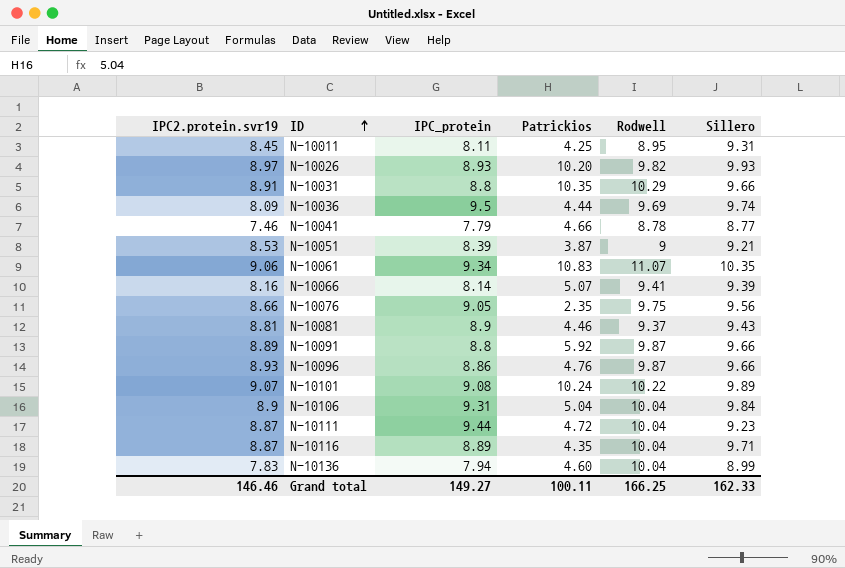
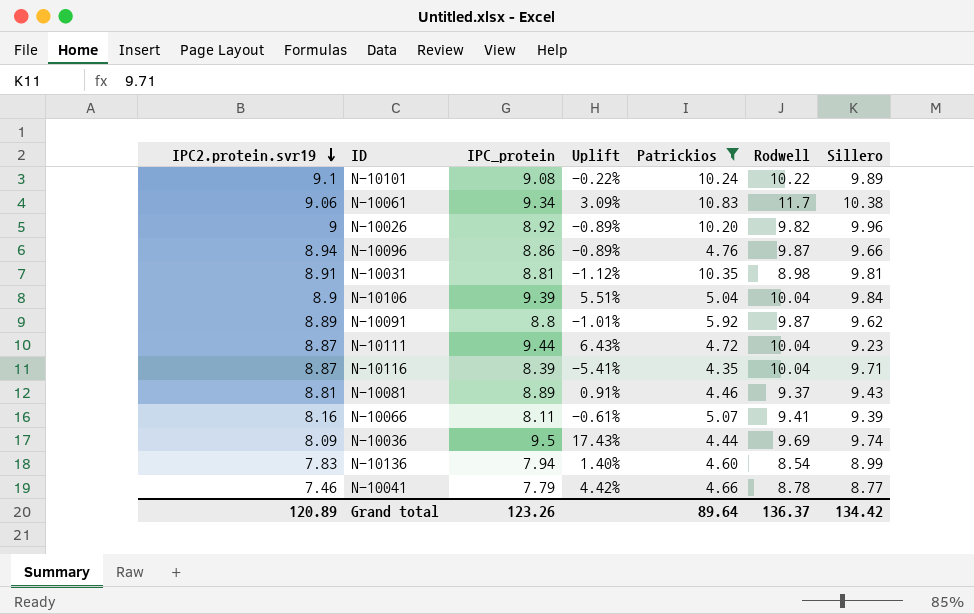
filter: none -> Patrickios >= 4.35
row order: ID ascending -> IPC2.protein.svr19 descending
column Uplift | formula: none -> ([IPC_protein] - [IPC2.protein.svr19]) / [IPC2.protein.svr19]
N-10101 | IPC2.protein.svr19: 9.07 -> 9.1
N-10061 | Rodwell: 11.07 -> 11.7
N-10061 | Sillero: 10.35 -> 10.38
N-10026 | IPC2.protein.svr19: 8.97 -> 9
N-10026 | IPC_protein: 8.93 -> 8.92
N-10026 | Sillero: 9.93 -> 9.96
N-10096 | IPC2.protein.svr19: 8.93 -> 8.94
N-10031 | IPC_protein: 8.8 -> 8.81
N-10031 | Rodwell: 10.29 -> 8.98
N-10031 | Sillero: 9.66 -> 9.81
N-10106 | IPC_protein: 9.31 -> 9.39
N-10091 | Sillero: 9.66 -> 9.62
N-10116 | IPC_protein: 8.89 -> 8.39
N-10081 | IPC_protein: 8.9 -> 8.89
N-10066 | IPC_protein: 8.14 -> 8.11
N-10136 | Rodwell: 10.04 -> 8.54
Grand total | IPC2.protein.svr19: 146.46 -> 120.89
Grand total | IPC_protein: 149.27 -> 123.26
Grand total | Patrickios: 100.11 -> 89.64
Grand total | Rodwell: 166.25 -> 136.37
Grand total | Sillero: 162.33 -> 134.42

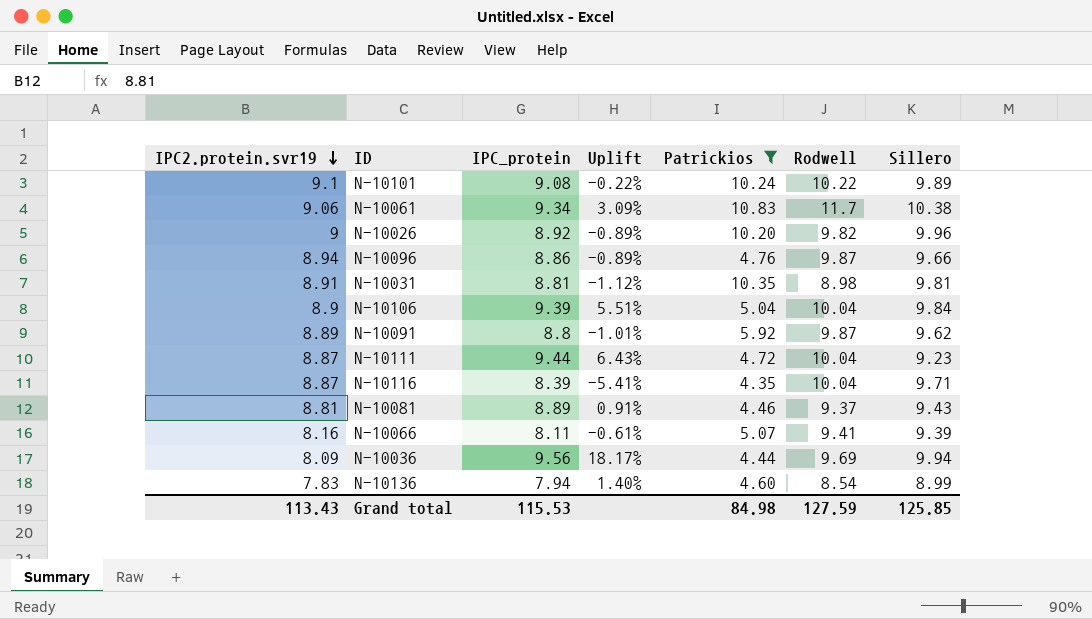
row N-10041: 7.46 | 7.79 | 4.42% | 4.66 | 8.78 | 8.77 -> none
N-10036 | IPC_protein: 9.5 -> 9.56
N-10036 | Uplift: 17.43% -> 18.17%
N-10036 | Sillero: 9.74 -> 9.94
Grand total | IPC2.protein.svr19: 120.89 -> 113.43
Grand total | IPC_protein: 123.26 -> 115.53
Grand total | Patrickios: 89.64 -> 84.98
Grand total | Rodwell: 136.37 -> 127.59
Grand total | Sillero: 134.42 -> 125.85

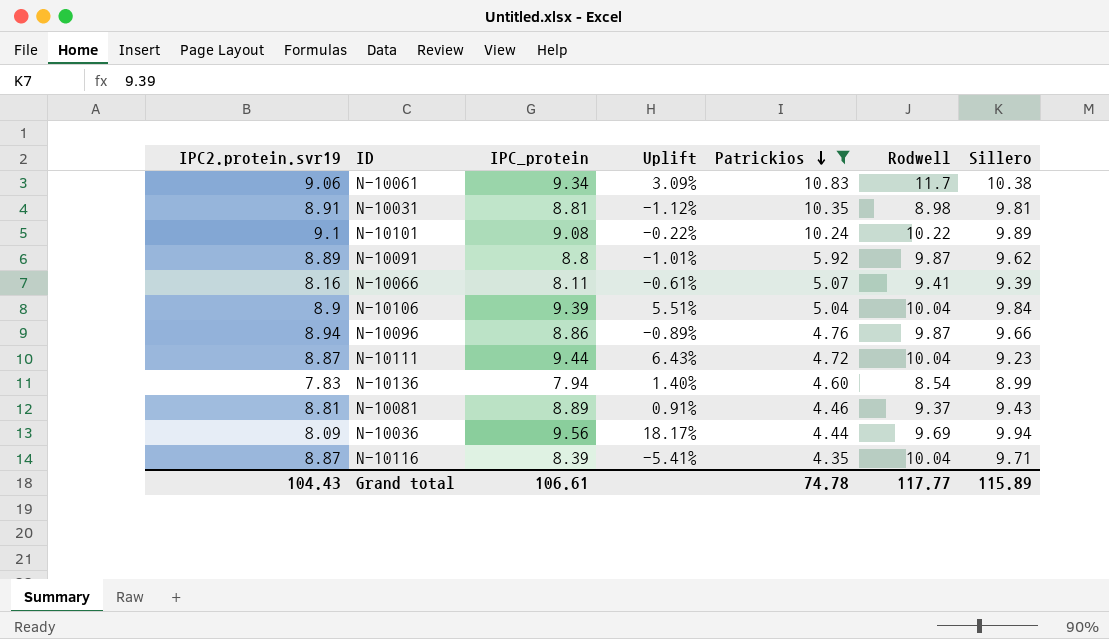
row order: IPC2.protein.svr19 descending -> Patrickios descending
row N-10026: 9 | 8.92 | -0.89% | 10.20 | 9.82 | 9.96 -> none
Grand total | IPC2.protein.svr19: 113.43 -> 104.43
Grand total | IPC_protein: 115.53 -> 106.61
Grand total | Patrickios: 84.98 -> 74.78
Grand total | Rodwell: 127.59 -> 117.77
Grand total | Sillero: 125.85 -> 115.89

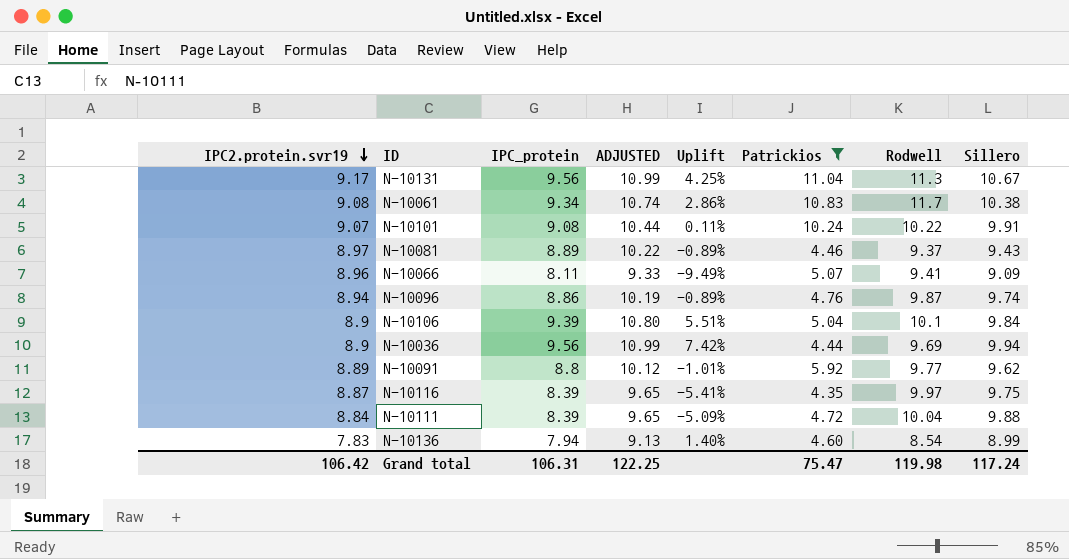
row order: Patrickios descending -> IPC2.protein.svr19 descending
column ADJUSTED | formula: none -> [IPC_protein] * 1.15
row N-10031: 8.91 | 8.81 | -1.12% | 10.35 | 8.98 | 9.81 -> none
row N-10131: none -> 9.17 | 9.56 | 10.99 | 4.25% | 11.04 | 11.3 | 10.67
N-10061 | IPC2.protein.svr19: 9.06 -> 9.08
N-10061 | Uplift: 3.09% -> 2.86%
N-10101 | IPC2.protein.svr19: 9.1 -> 9.07
N-10101 | Uplift: -0.22% -> 0.11%
N-10101 | Sillero: 9.89 -> 9.91
N-10081 | IPC2.protein.svr19: 8.81 -> 8.97
N-10081 | Uplift: 0.91% -> -0.89%
N-10066 | IPC2.protein.svr19: 8.16 -> 8.96
N-10066 | Uplift: -0.61% -> -9.49%
N-10066 | Sillero: 9.39 -> 9.09
N-10096 | Sillero: 9.66 -> 9.74
N-10106 | Rodwell: 10.04 -> 10.1
N-10036 | IPC2.protein.svr19: 8.09 -> 8.9
N-10036 | Uplift: 18.17% -> 7.42%
N-10091 | Rodwell: 9.87 -> 9.77
N-10116 | Rodwell: 10.04 -> 9.97
N-10116 | Sillero: 9.71 -> 9.75
N-10111 | IPC2.protein.svr19: 8.87 -> 8.84
N-10111 | IPC_protein: 9.44 -> 8.39
N-10111 | Uplift: 6.43% -> -5.09%
N-10111 | Sillero: 9.23 -> 9.88
Grand total | IPC2.protein.svr19: 104.43 -> 106.42
Grand total | IPC_protein: 106.61 -> 106.31
Grand total | Patrickios: 74.78 -> 75.47
Grand total | Rodwell: 117.77 -> 119.98
Grand total | Sillero: 115.89 -> 117.24

